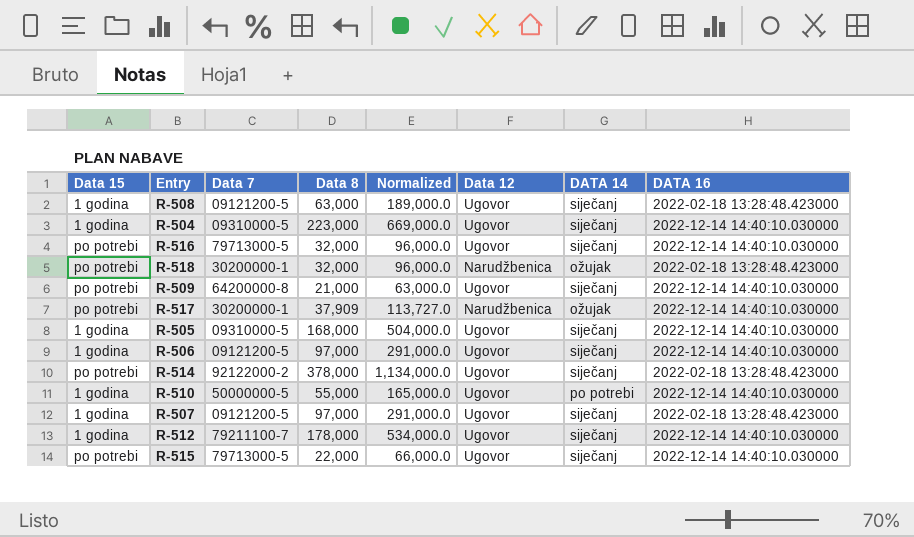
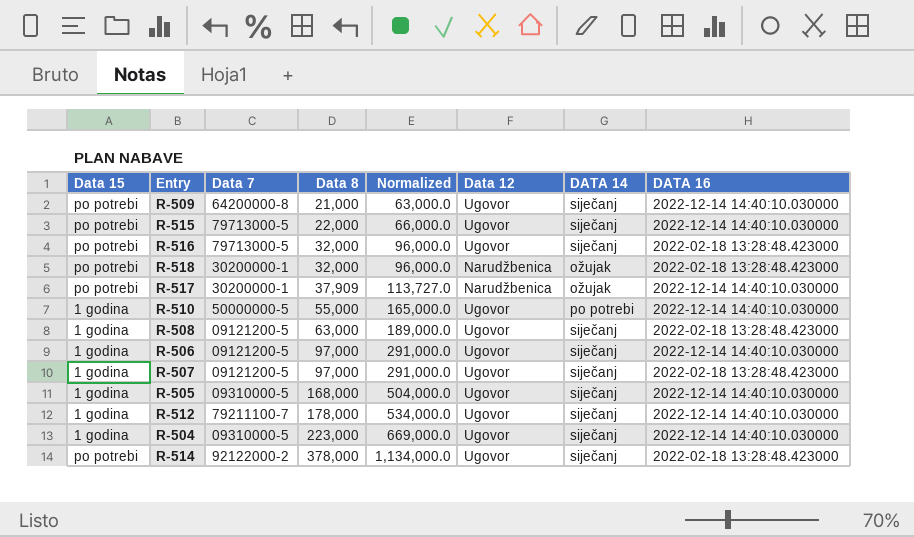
row order: none -> Data 8 ascending
R-516 | DATA 16: 2022-12-14 14:40:10.030000 -> 2022-02-18 13:28:48.423000

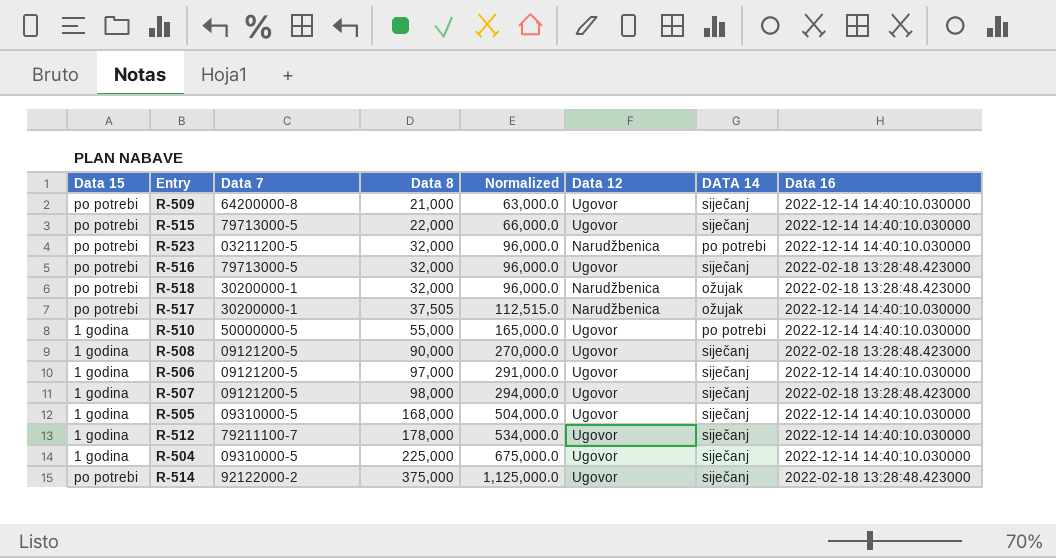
column name: DATA 16 -> Data 16
row R-523: none -> po potrebi | 03211200-5 | 32,000 | 96,000.0 | Narudžbenica | po potrebi | 2022-12-14 14:40:10.030000
R-517 | Data 8: 37,909 -> 37,505
R-517 | Normalized: 113,727.0 -> 112,515.0
R-508 | Data 8: 63,000 -> 90,000
R-508 | Normalized: 189,000.0 -> 270,000.0
R-507 | Data 8: 97,000 -> 98,000
R-507 | Normalized: 291,000.0 -> 294,000.0
R-504 | Data 8: 223,000 -> 225,000
R-504 | Normalized: 669,000.0 -> 675,000.0
R-514 | Data 8: 378,000 -> 375,000
R-514 | Normalized: 1,134,000.0 -> 1,125,000.0

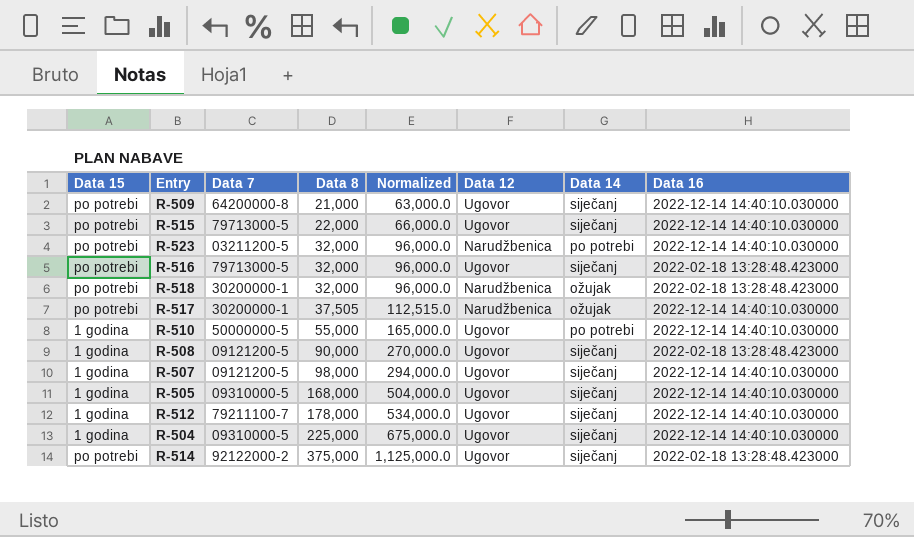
column name: DATA 14 -> Data 14
row R-506: 1 godina | 09121200-5 | 97,000 | 291,000.0 | Ugovor | siječanj | 2022-12-14 14:40:10.030000 -> none
R-507 | Data 16: 2022-02-18 13:28:48.423000 -> 2022-12-14 14:40:10.030000

